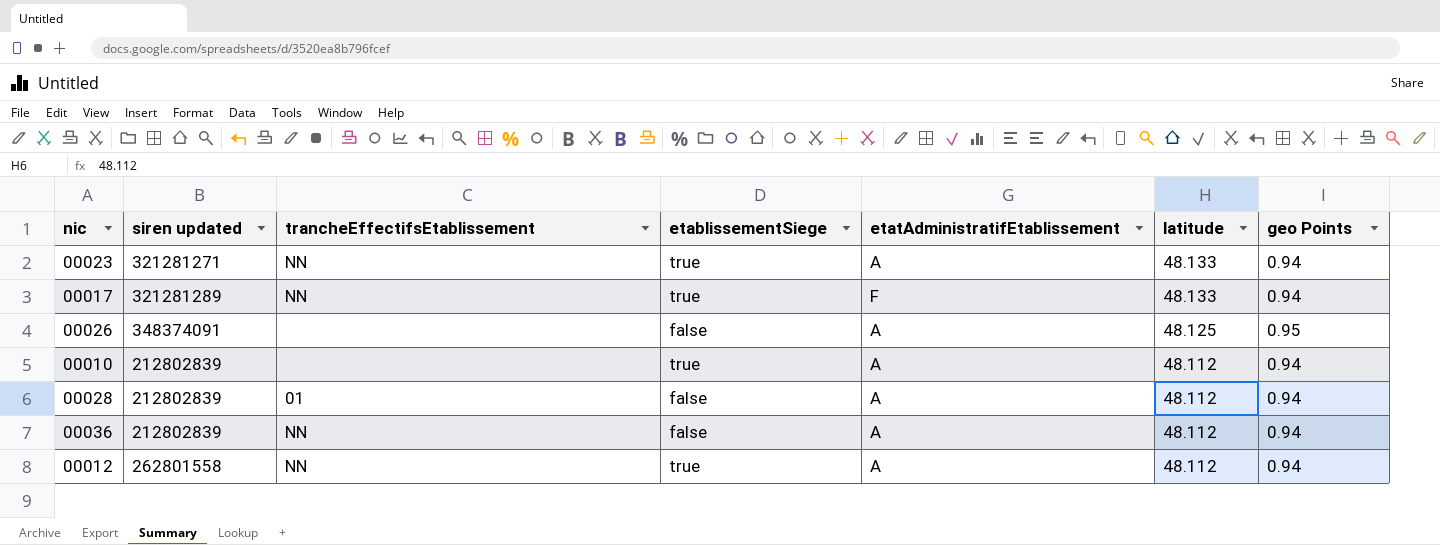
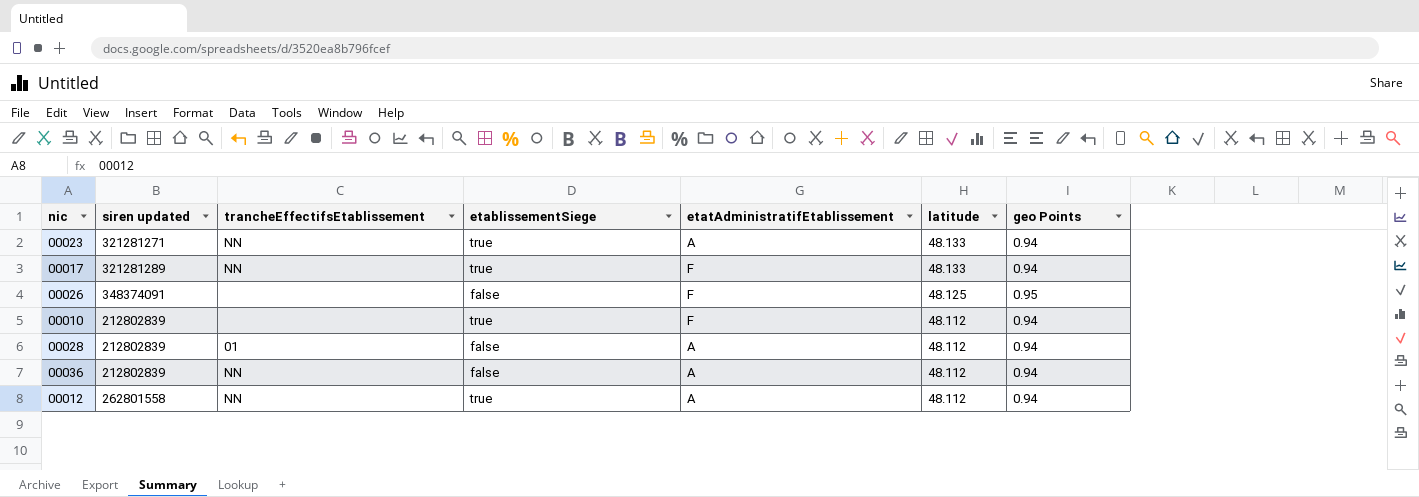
00026 | etatAdministratifEtablissement: A -> F
00010 | etatAdministratifEtablissement: A -> F

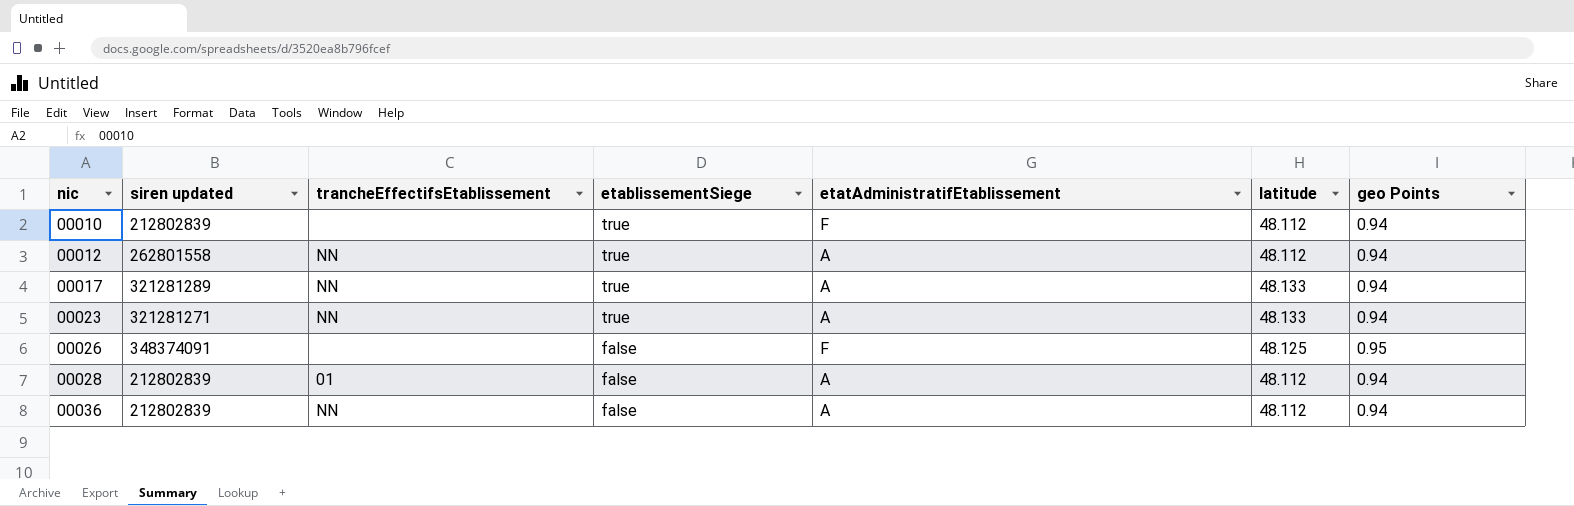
row order: latitude descending -> nic ascending
00017 | etatAdministratifEtablissement: F -> A

